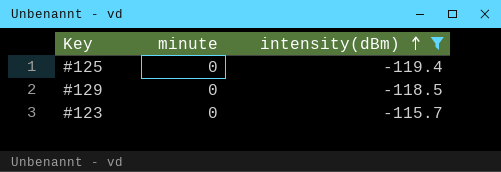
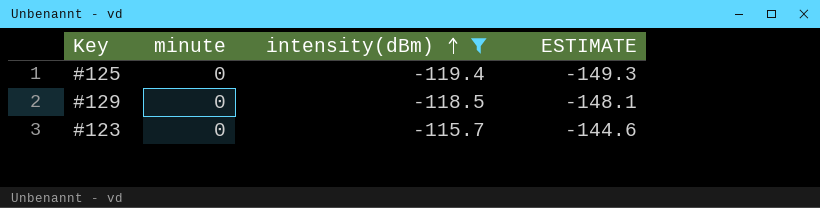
column ESTIMATE | formula: none -> [intensity(dBm)] * 1.25

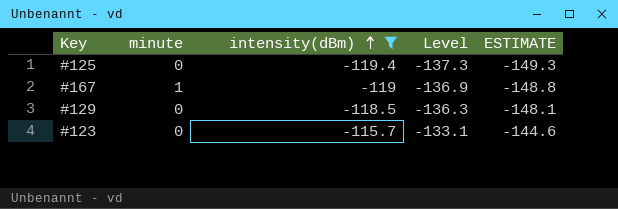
column Level | formula: none -> [intensity(dBm)] * 1.15
row #167: none -> 1 | -119 | -136.9 | -148.8

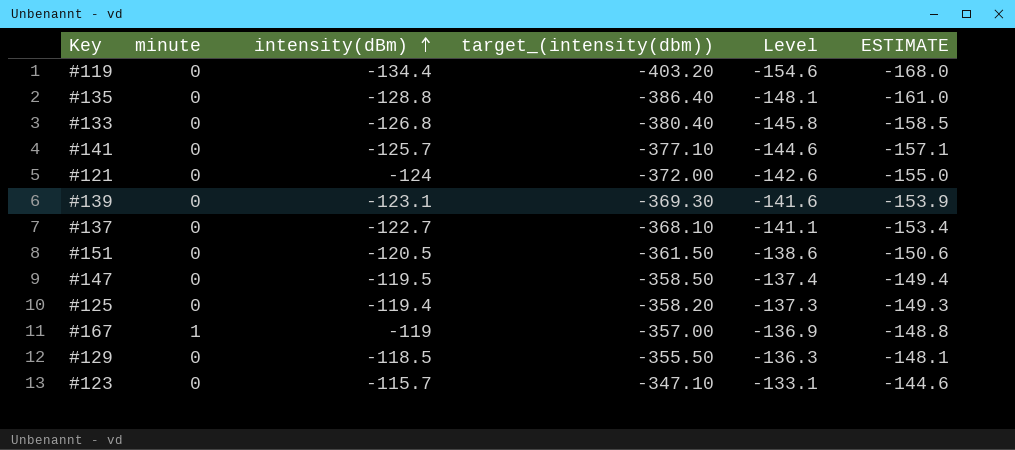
filter: intensity(dBm) >= -119.4 -> none
column target_(intensity(dbm)) | formula: none -> [intensity(dBm)] * 3

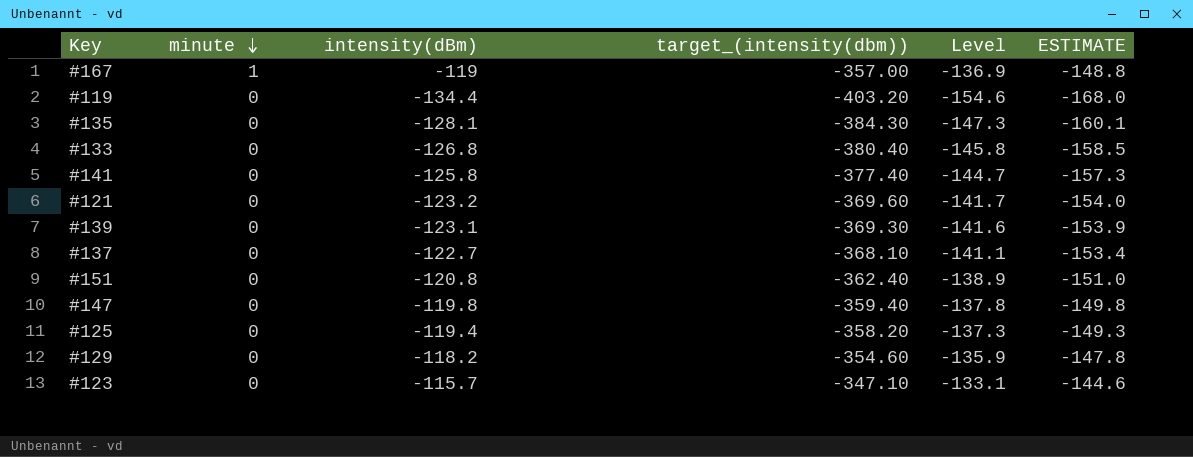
row order: intensity(dBm) ascending -> minute descending
#135 | intensity(dBm): -128.8 -> -128.1
#135 | target_(intensity(dbm)): -386.40 -> -384.30
#135 | Level: -148.1 -> -147.3
#135 | ESTIMATE: -161.0 -> -160.1
#141 | intensity(dBm): -125.7 -> -125.8
#141 | target_(intensity(dbm)): -377.10 -> -377.40
#141 | Level: -144.6 -> -144.7
#141 | ESTIMATE: -157.1 -> -157.3
#121 | intensity(dBm): -124 -> -123.2
#121 | target_(intensity(dbm)): -372.00 -> -369.60
#121 | Level: -142.6 -> -141.7
#121 | ESTIMATE: -155.0 -> -154.0
#151 | intensity(dBm): -120.5 -> -120.8
#151 | target_(intensity(dbm)): -361.50 -> -362.40
#151 | Level: -138.6 -> -138.9
#151 | ESTIMATE: -150.6 -> -151.0
#147 | intensity(dBm): -119.5 -> -119.8
#147 | target_(intensity(dbm)): -358.50 -> -359.40
#147 | Level: -137.4 -> -137.8
#147 | ESTIMATE: -149.4 -> -149.8
#129 | intensity(dBm): -118.5 -> -118.2
#129 | target_(intensity(dbm)): -355.50 -> -354.60
#129 | Level: -136.3 -> -135.9
#129 | ESTIMATE: -148.1 -> -147.8

